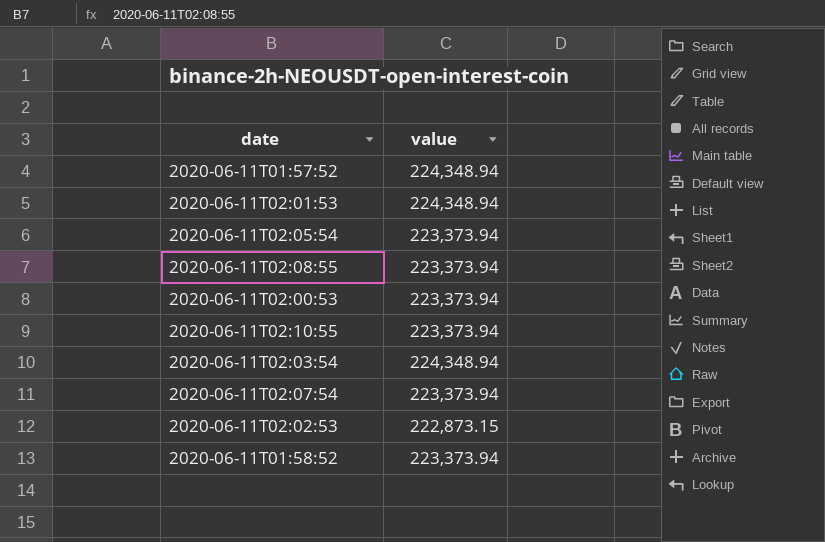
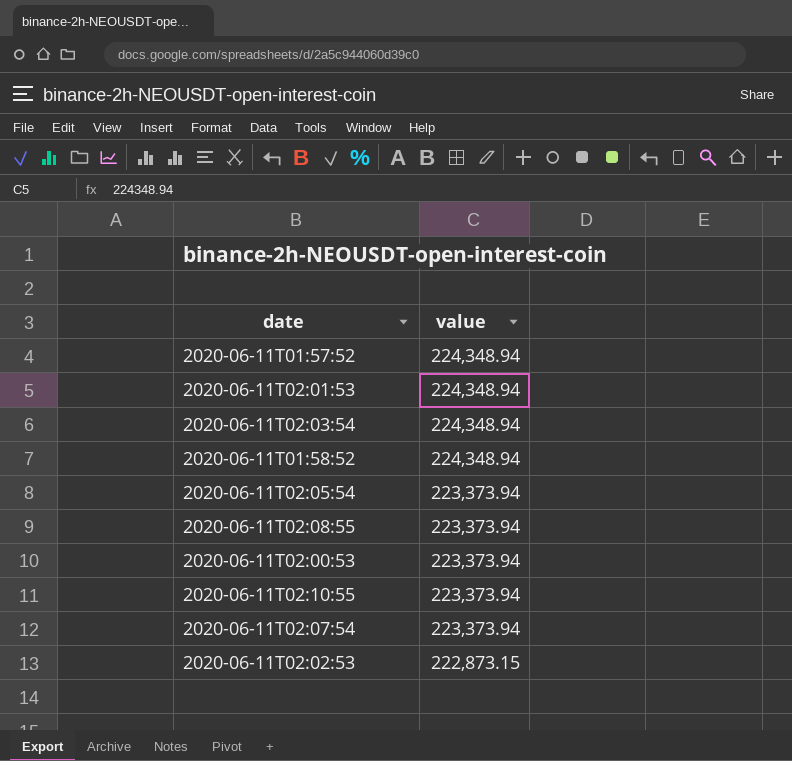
row order: none -> value descending
2020-06-11T01:58:52 | value: 223,373.94 -> 224,348.94

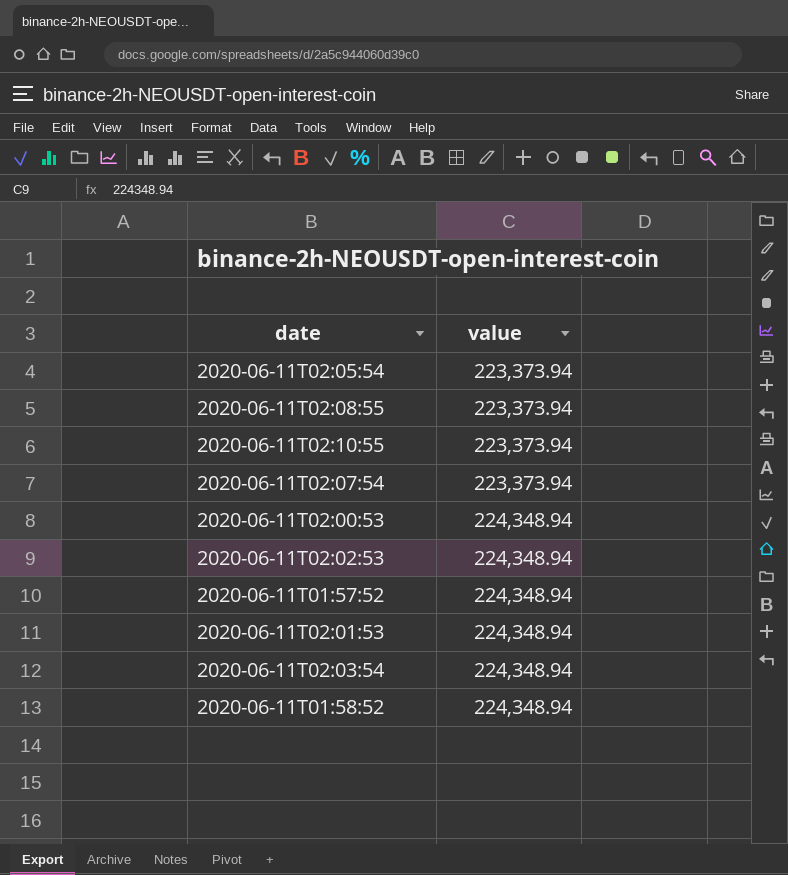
row order: value descending -> value ascending
2020-06-11T02:00:53 | value: 223,373.94 -> 224,348.94
2020-06-11T02:02:53 | value: 222,873.15 -> 224,348.94

